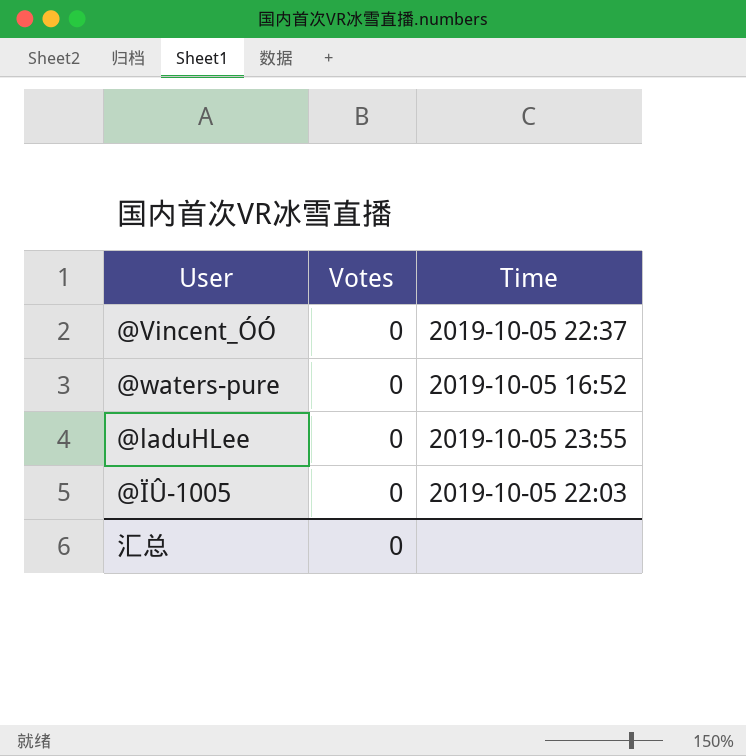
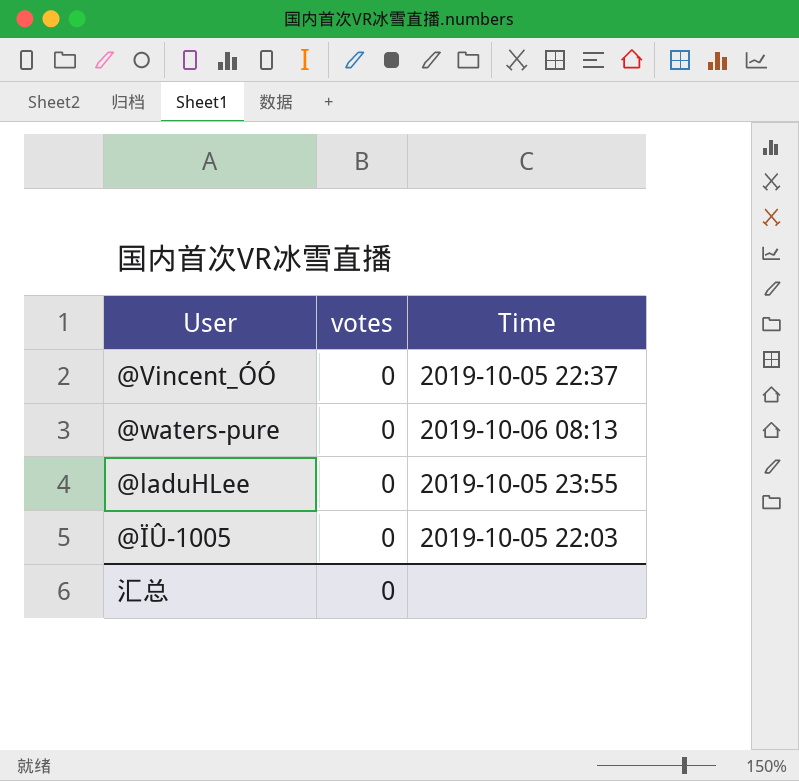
column name: Votes -> votes
@waters-pure | Time: 2019-10-05 16:52 -> 2019-10-06 08:13

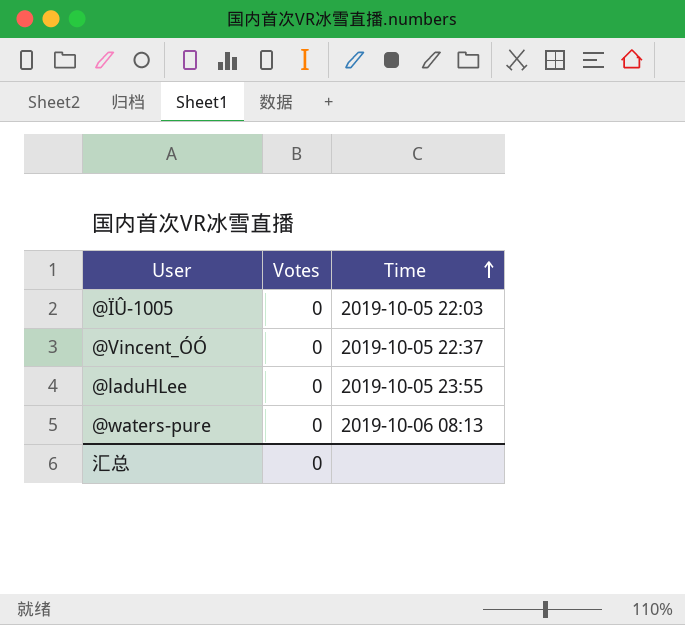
row order: none -> Time ascending
column name: votes -> Votes

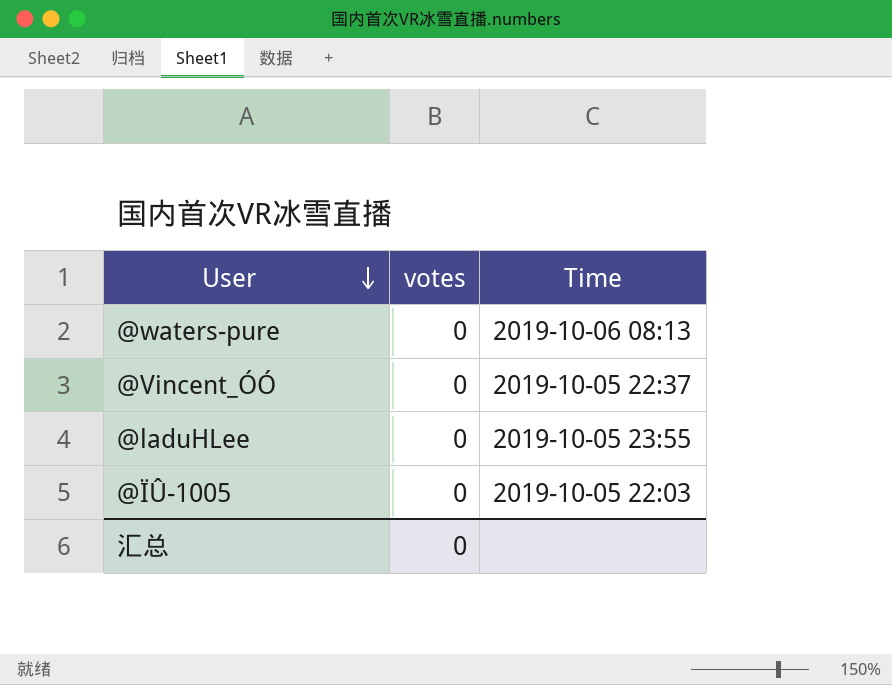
row order: Time ascending -> User descending
column name: Votes -> votes

